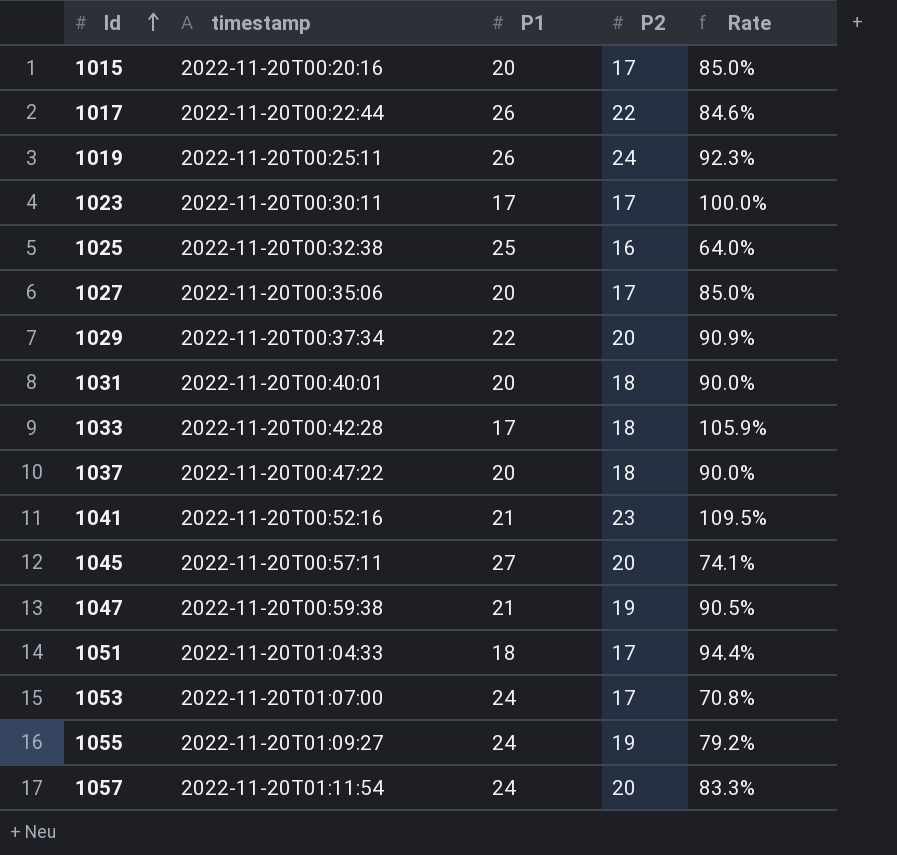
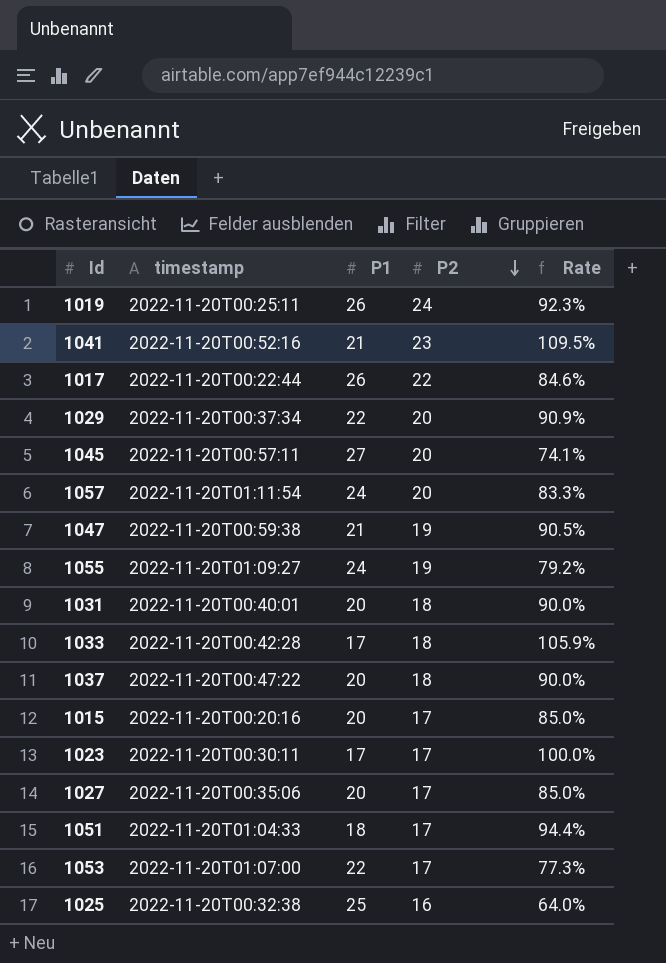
row order: Id ascending -> P2 descending
1053 | P1: 24 -> 22
1053 | Rate: 70.8% -> 77.3%

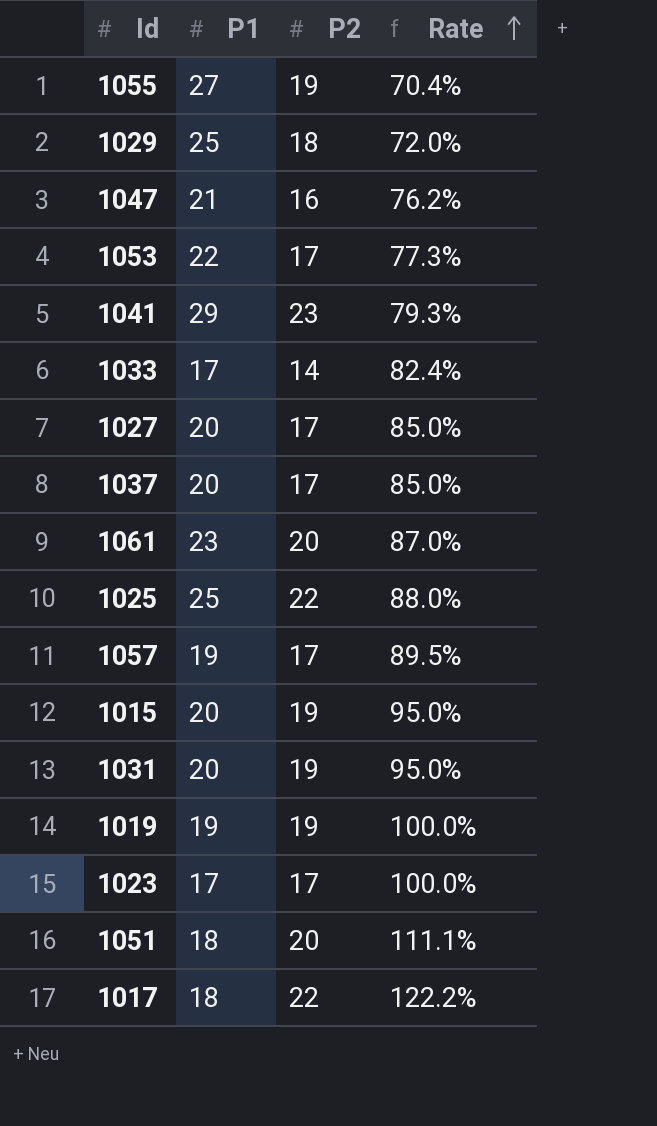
row order: P2 descending -> Rate ascending
column timestamp | position: 2 -> none
row 1045: 2022-11-20T00:57:11 | 27 | 20 | 74.1% -> none
1055 | P1: 24 -> 27
1055 | Rate: 79.2% -> 70.4%
1029 | P1: 22 -> 25
1029 | P2: 20 -> 18
1029 | Rate: 90.9% -> 72.0%
1047 | P2: 19 -> 16
1047 | Rate: 90.5% -> 76.2%
1041 | P1: 21 -> 29
1041 | Rate: 109.5% -> 79.3%
1033 | P2: 18 -> 14
1033 | Rate: 105.9% -> 82.4%
1037 | P2: 18 -> 17
1037 | Rate: 90.0% -> 85.0%
row 1061: none -> 23 | 20 | 87.0%
1025 | P2: 16 -> 22
1025 | Rate: 64.0% -> 88.0%
1057 | P1: 24 -> 19
1057 | P2: 20 -> 17
1057 | Rate: 83.3% -> 89.5%
1015 | P2: 17 -> 19
1015 | Rate: 85.0% -> 95.0%
1031 | P2: 18 -> 19
1031 | Rate: 90.0% -> 95.0%
1019 | P1: 26 -> 19
1019 | P2: 24 -> 19
1019 | Rate: 92.3% -> 100.0%
1051 | P2: 17 -> 20
1051 | Rate: 94.4% -> 111.1%
1017 | P1: 26 -> 18
1017 | Rate: 84.6% -> 122.2%

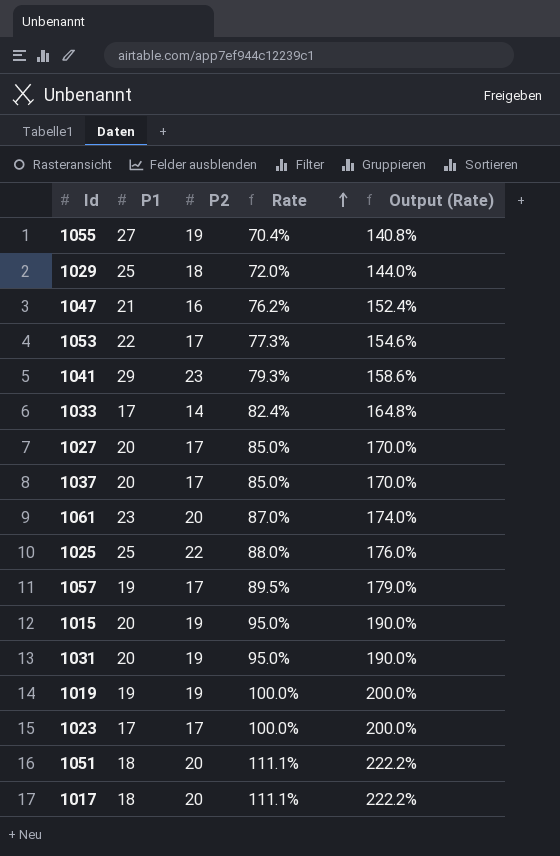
column Output (Rate) | formula: none -> [Rate] * 2
1017 | P2: 22 -> 20
1017 | Rate: 122.2% -> 111.1%

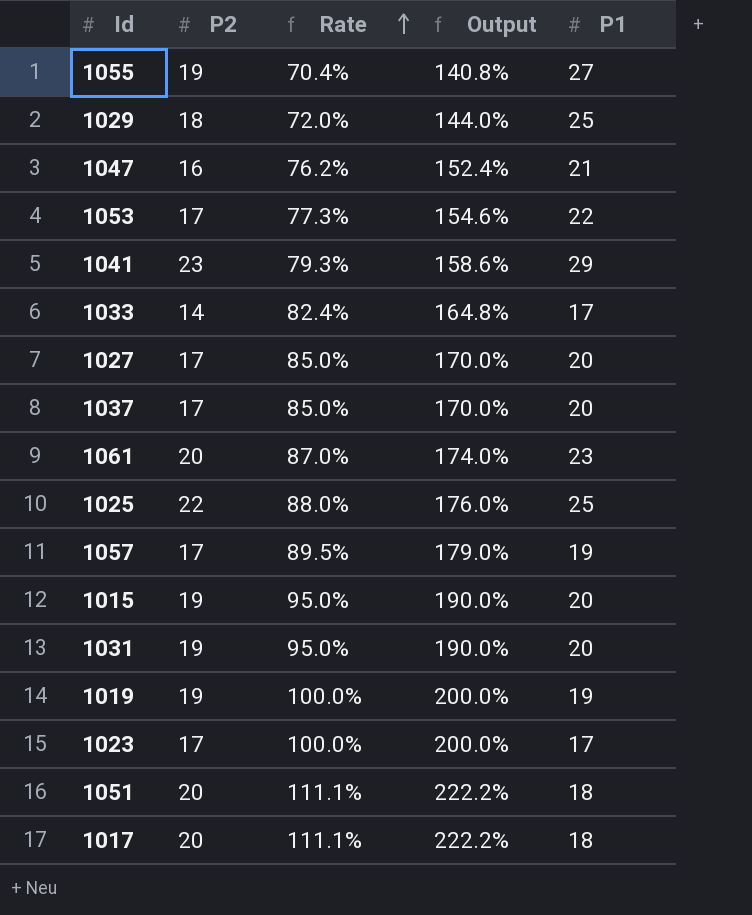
column name: Output (Rate) -> Output
column P1 | position: 2 -> 5

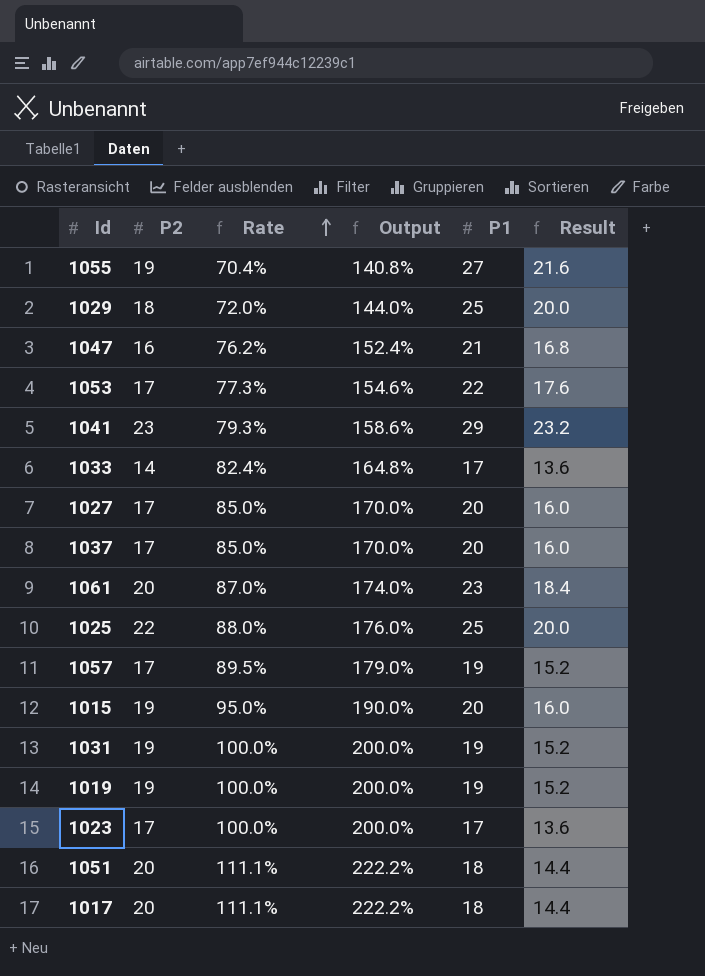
column Result | formula: none -> [P1] * 0.8
1031 | Rate: 95.0% -> 100.0%
1031 | Output: 190.0% -> 200.0%
1031 | P1: 20 -> 19

